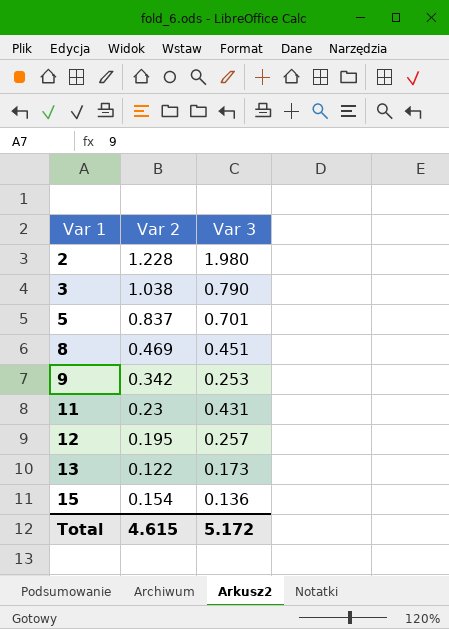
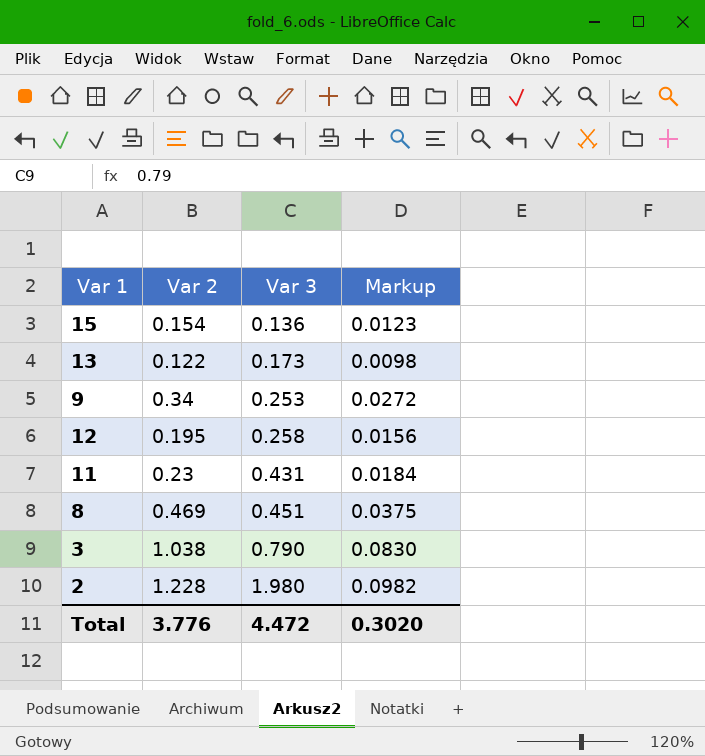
row order: Var 1 ascending -> Var 3 ascending
column Markup | formula: none -> [Var 2] * 0.08
row 5: 0.837 | 0.701 -> none
9 | Var 2: 0.342 -> 0.34
12 | Var 3: 0.257 -> 0.258
Total | Var 2: 4.615 -> 3.776
Total | Var 3: 5.172 -> 4.472

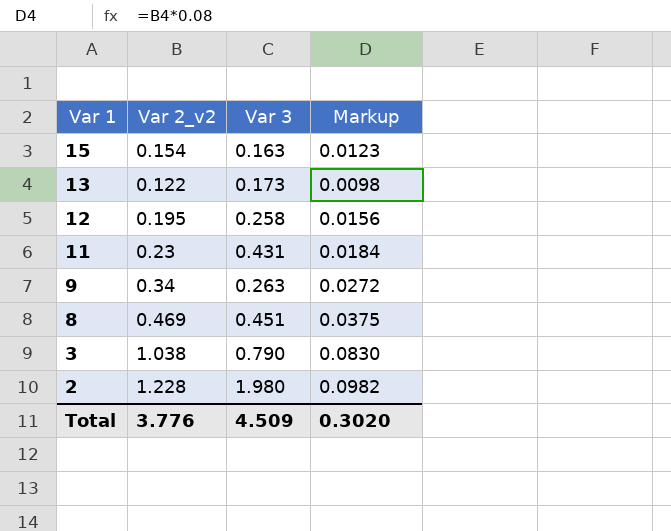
row order: Var 3 ascending -> Var 1 descending
column name: Var 2 -> Var 2_v2
15 | Var 3: 0.136 -> 0.163
9 | Var 3: 0.253 -> 0.263
Total | Var 3: 4.472 -> 4.509

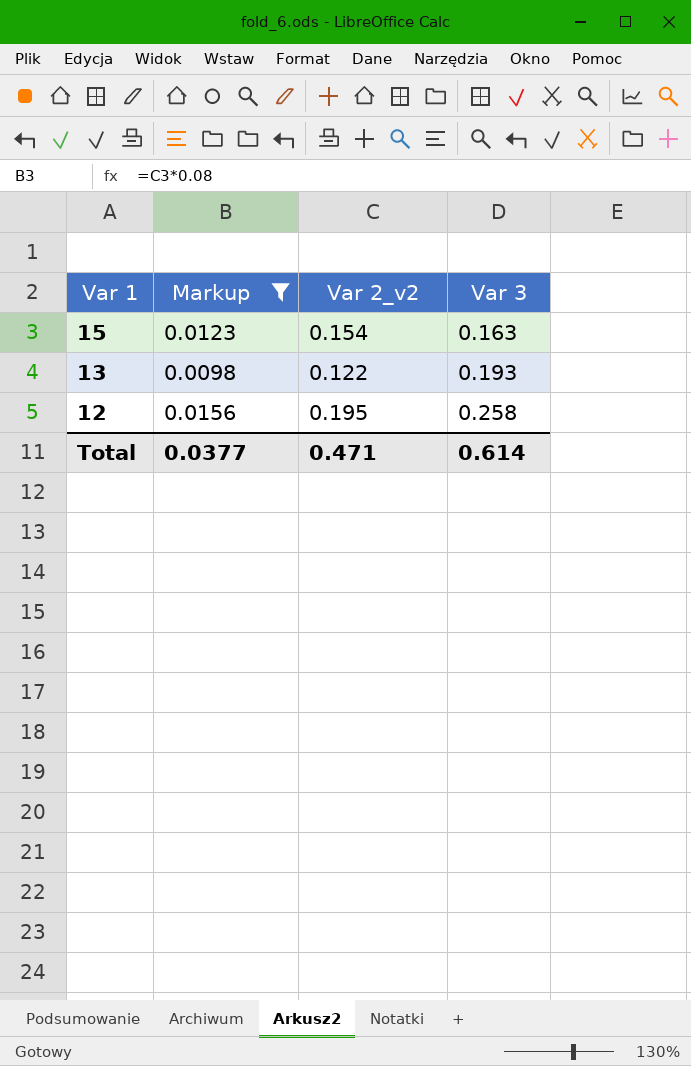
filter: none -> Markup <= 0.0156
column Markup | position: 4 -> 2
13 | Var 3: 0.173 -> 0.193
Total | Markup: 0.3020 -> 0.0377
Total | Var 2_v2: 3.776 -> 0.471
Total | Var 3: 4.509 -> 0.614

